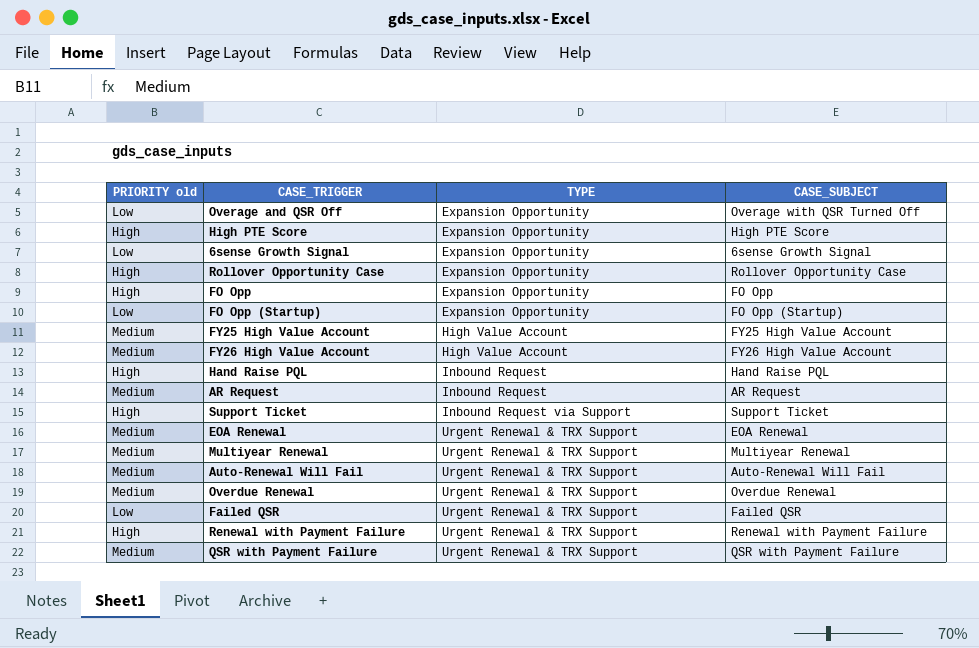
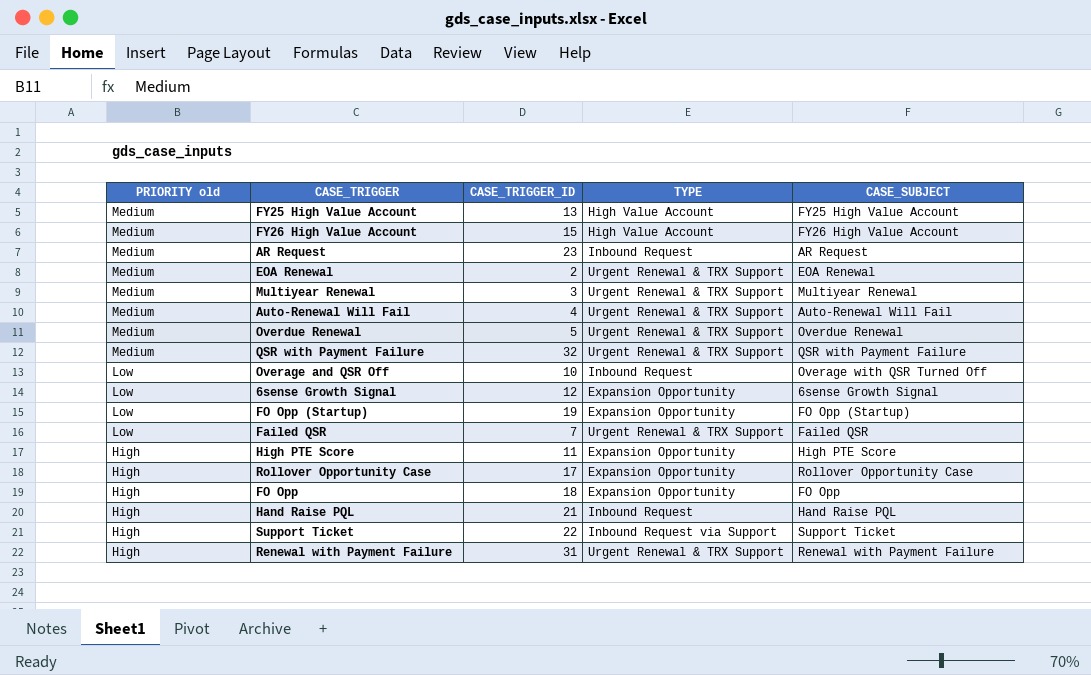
row order: TYPE ascending -> PRIORITY old descending
column CASE_TRIGGER_ID | position: none -> 3
Overage and QSR Off | TYPE: Expansion Opportunity -> Inbound Request

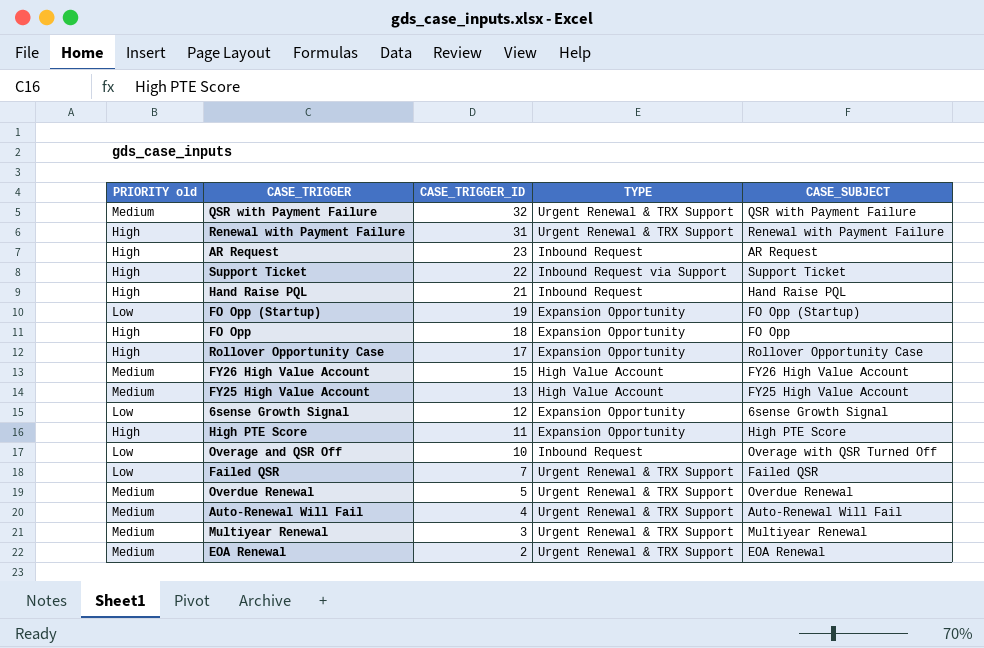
row order: PRIORITY old descending -> CASE_TRIGGER_ID descending
AR Request | PRIORITY old: Medium -> High

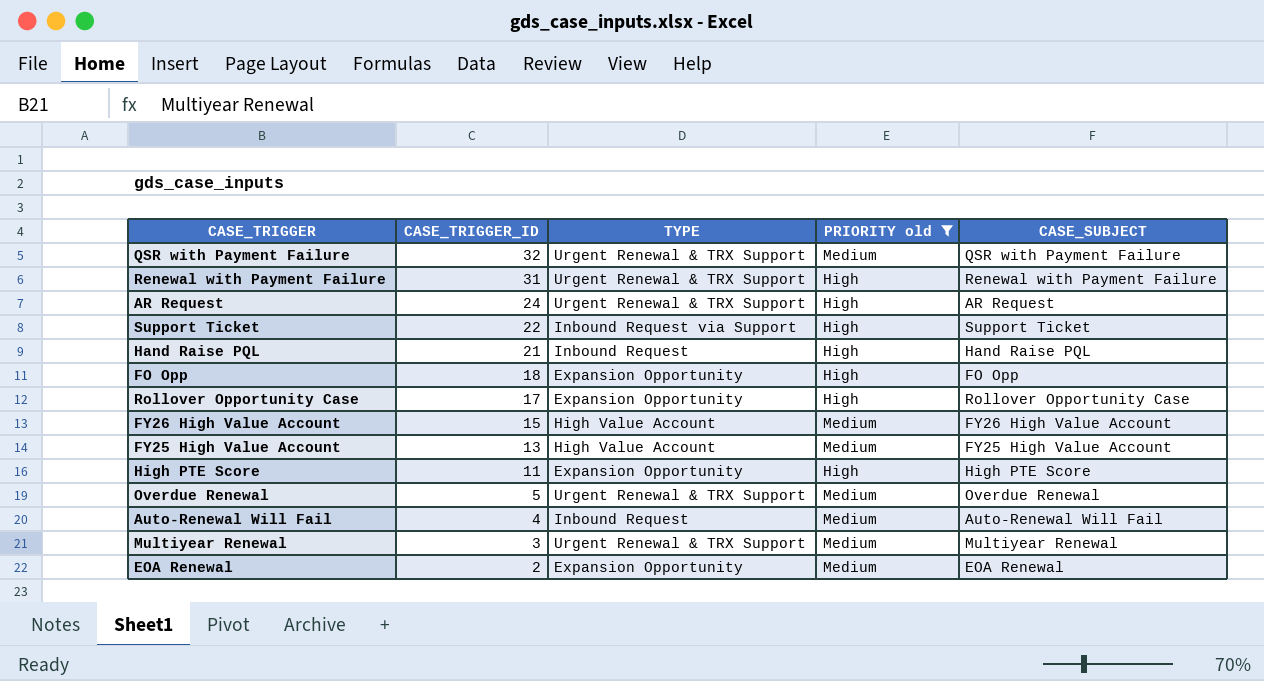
filter: none -> PRIORITY old != Low
column PRIORITY old | position: 1 -> 4
AR Request | CASE_TRIGGER_ID: 23 -> 24
AR Request | TYPE: Inbound Request -> Urgent Renewal & TRX Support
Auto-Renewal Will Fail | TYPE: Urgent Renewal & TRX Support -> Inbound Request
EOA Renewal | TYPE: Urgent Renewal & TRX Support -> Expansion Opportunity

